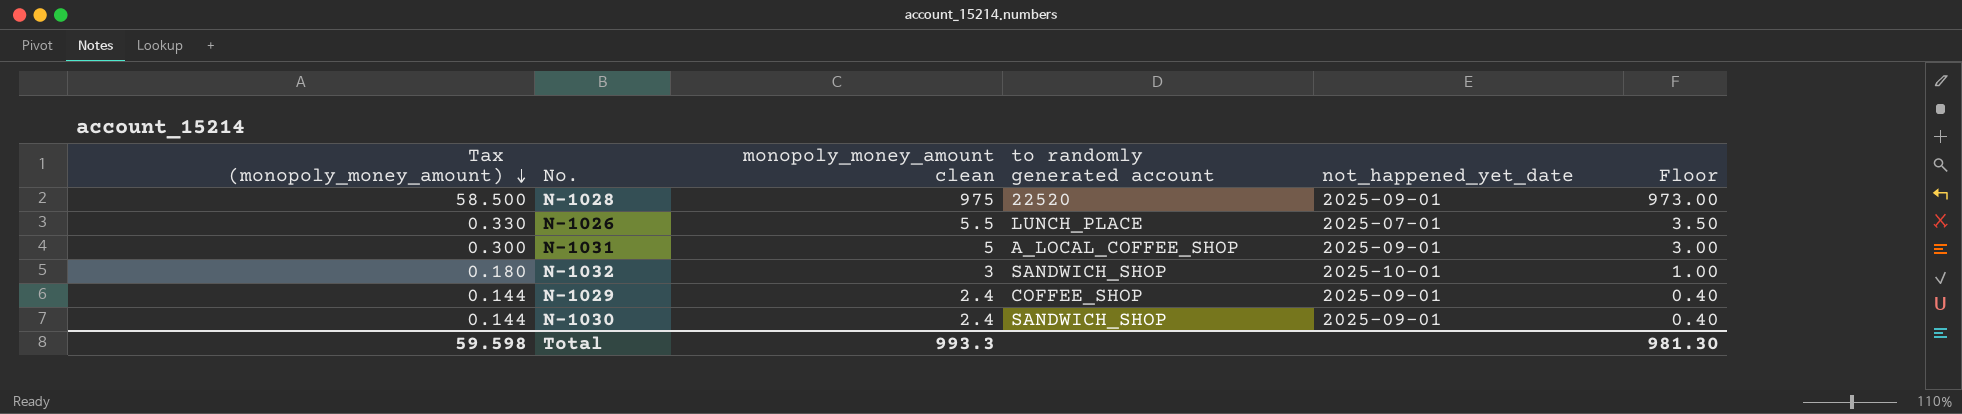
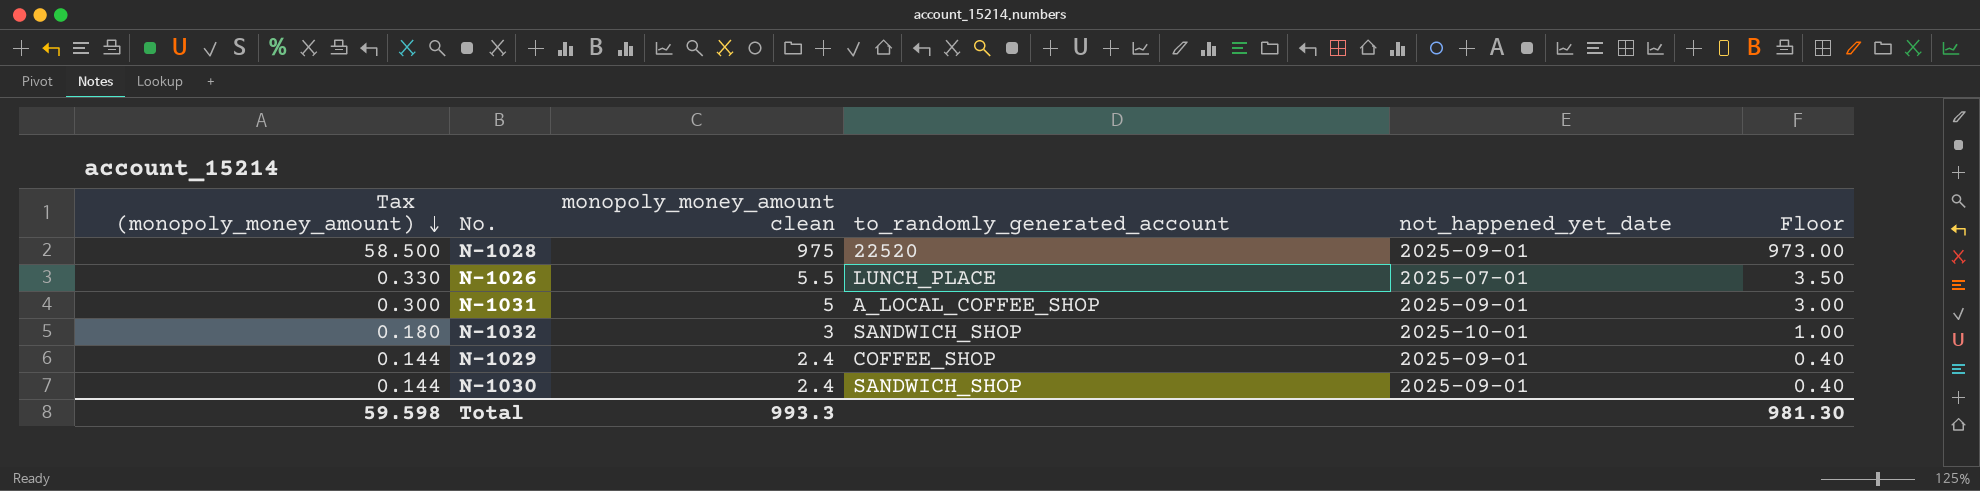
column name: to randomly generated account -> to_randomly_generated_account

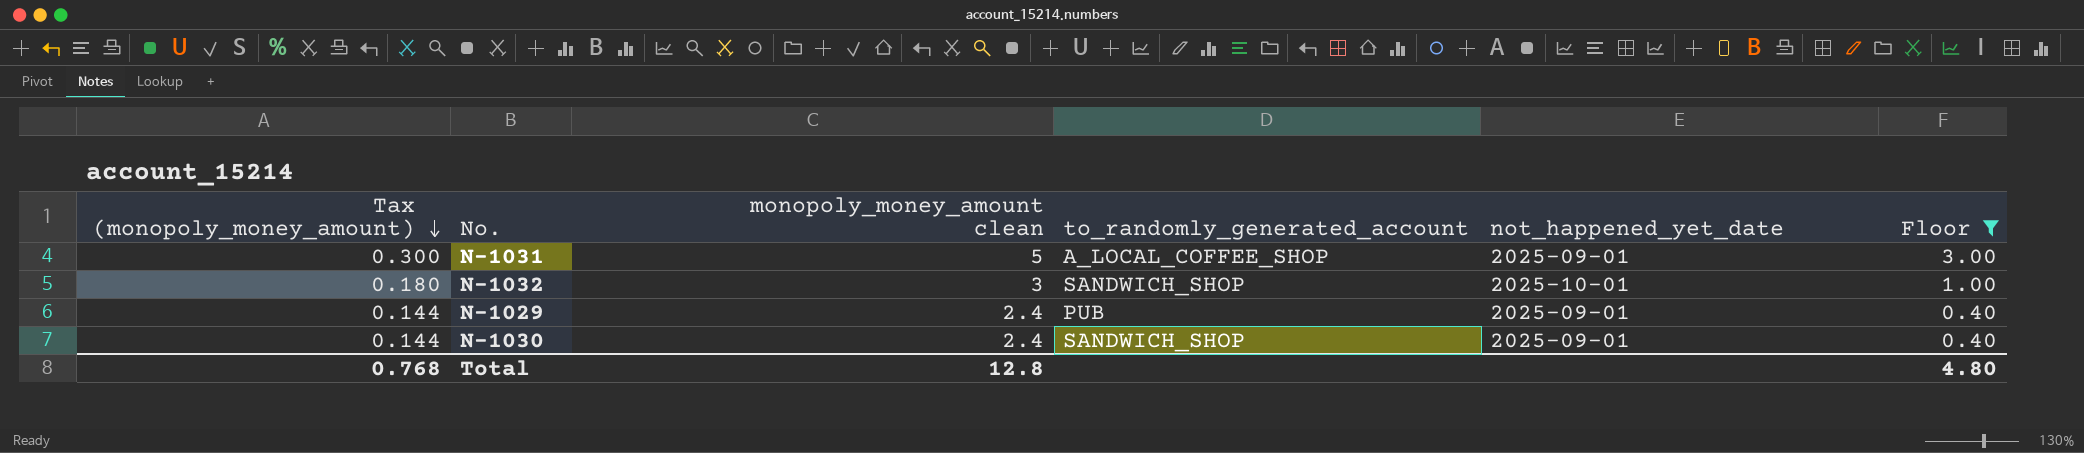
filter: none -> Floor <= 3.00
N-1029 | to_randomly_generated_account: COFFEE_SHOP -> PUB
Total | Tax (monopoly_money_amount): 59.598 -> 0.768
Total | monopoly_money_amount clean: 993.3 -> 12.8
Total | Floor: 981.30 -> 4.80

